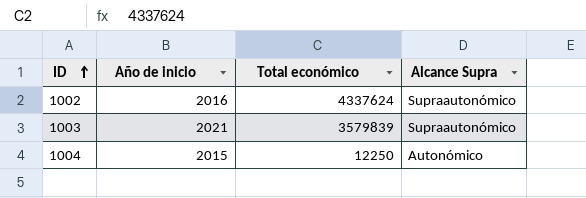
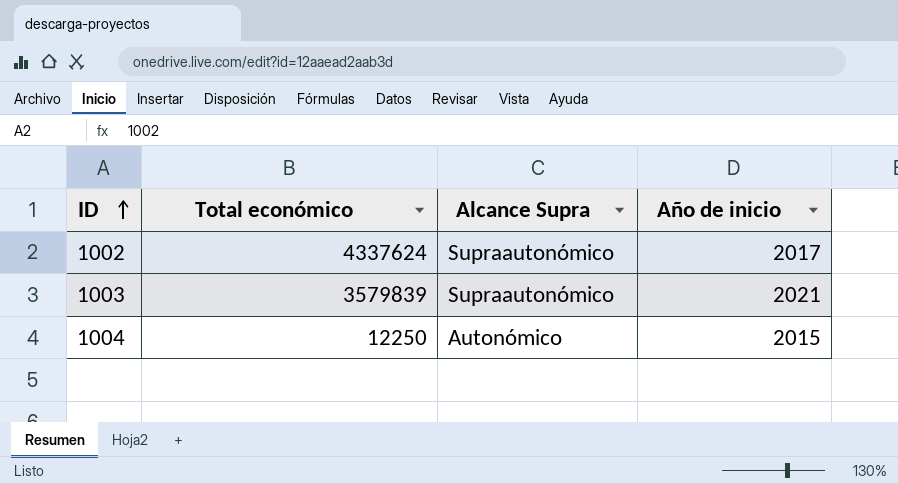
column Año de inicio | position: 2 -> 4
1002 | Año de inicio: 2016 -> 2017

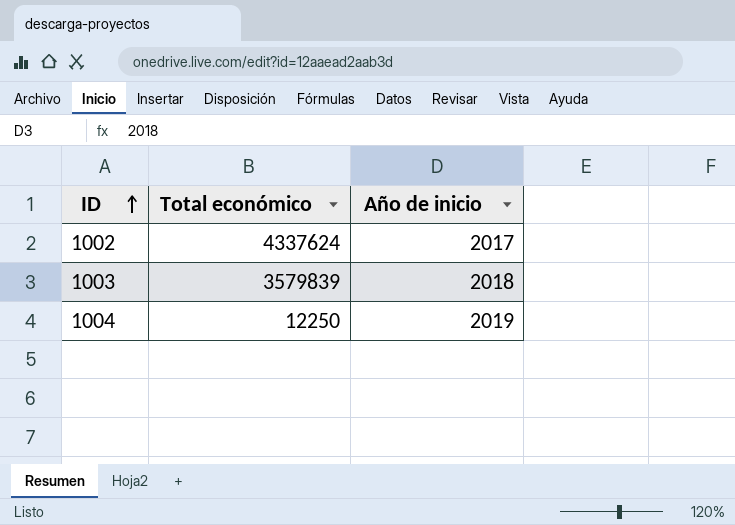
column Alcance Supra | position: 3 -> none
1003 | Año de inicio: 2021 -> 2018
1004 | Año de inicio: 2015 -> 2019

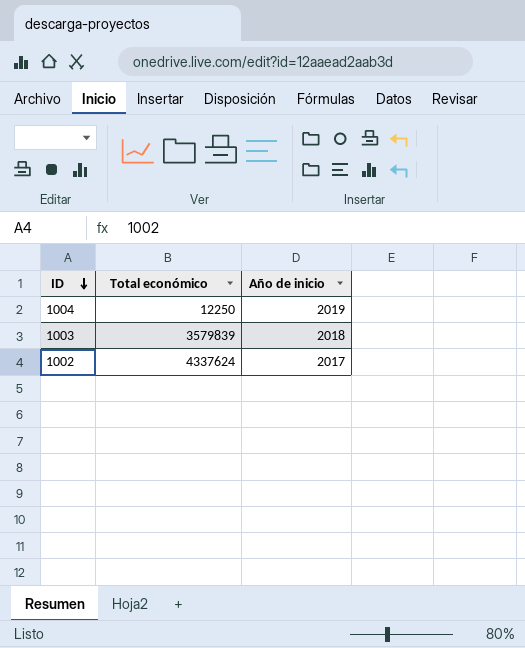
row order: ID ascending -> ID descending

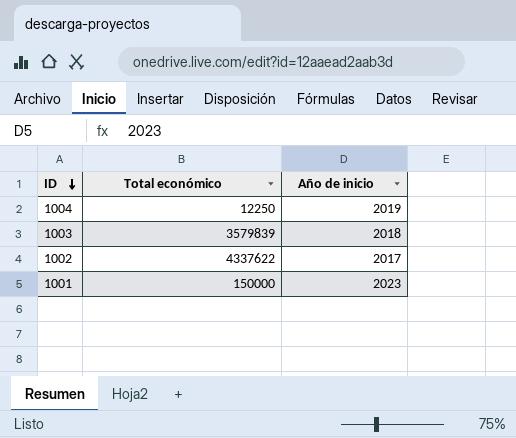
1002 | Total económico: 4337624 -> 4337622
row 1001: none -> 150000 | 2023

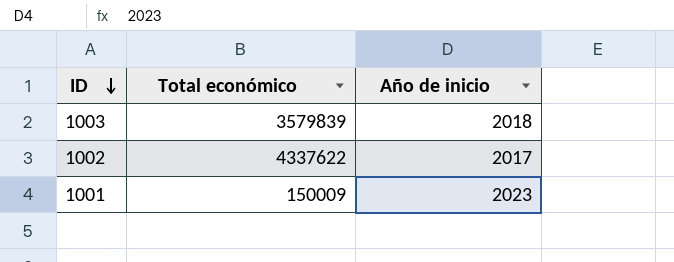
row 1004: 12250 | 2019 -> none
1001 | Total económico: 150000 -> 150009

